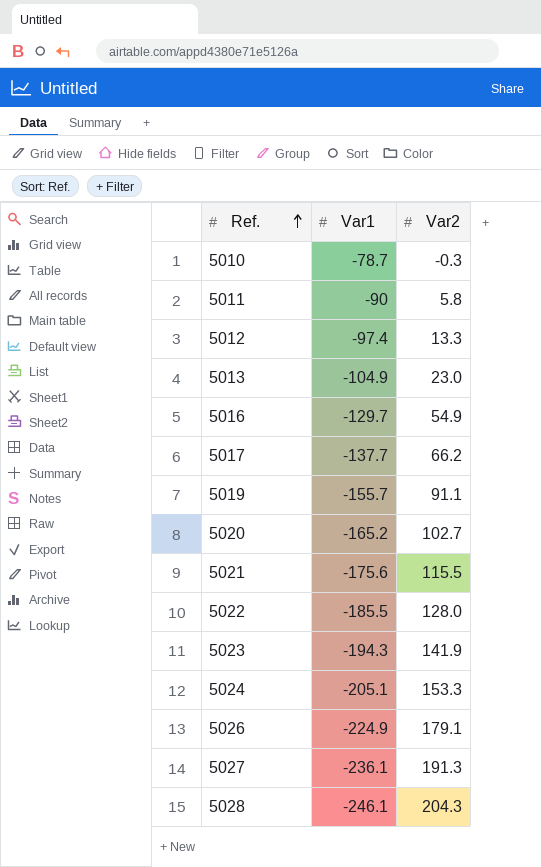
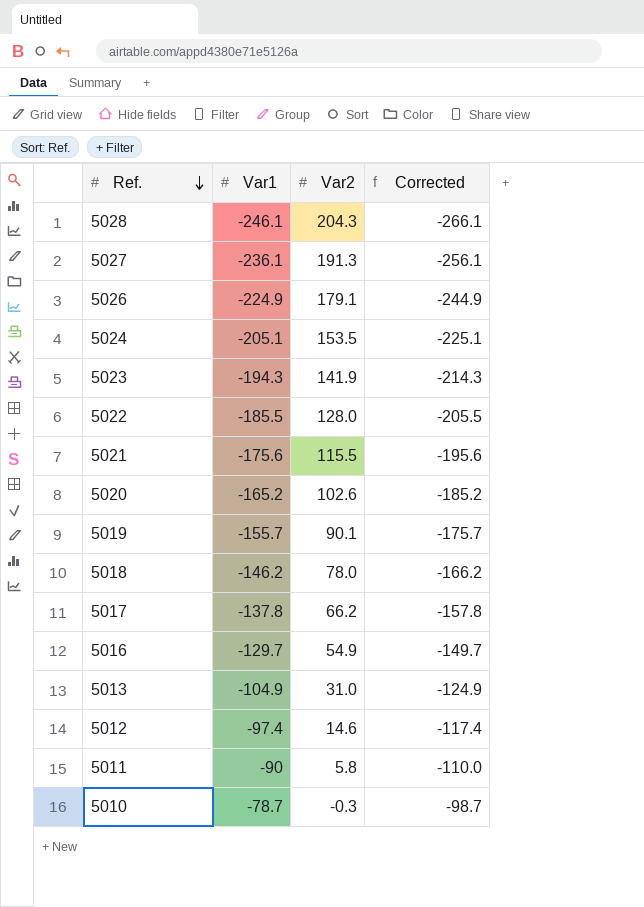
row order: Ref. ascending -> Ref. descending
column Corrected | formula: none -> [Var1] - 20
5024 | Var2: 153.3 -> 153.5
5020 | Var2: 102.7 -> 102.6
5019 | Var2: 91.1 -> 90.1
row 5018: none -> -146.2 | 78.0 | -166.2
5017 | Var1: -137.7 -> -137.8
5013 | Var2: 23.0 -> 31.0
5012 | Var2: 13.3 -> 14.6

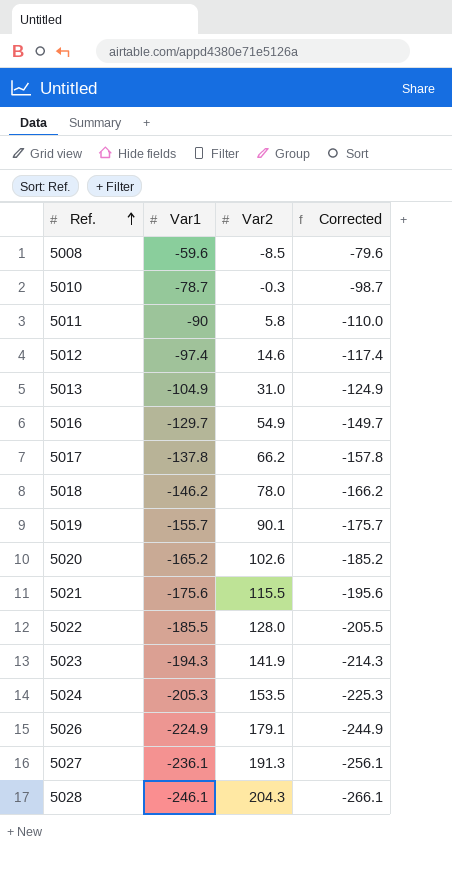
row order: Ref. descending -> Ref. ascending
row 5008: none -> -59.6 | -8.5 | -79.6
5024 | Var1: -205.1 -> -205.3
5024 | Corrected: -225.1 -> -225.3

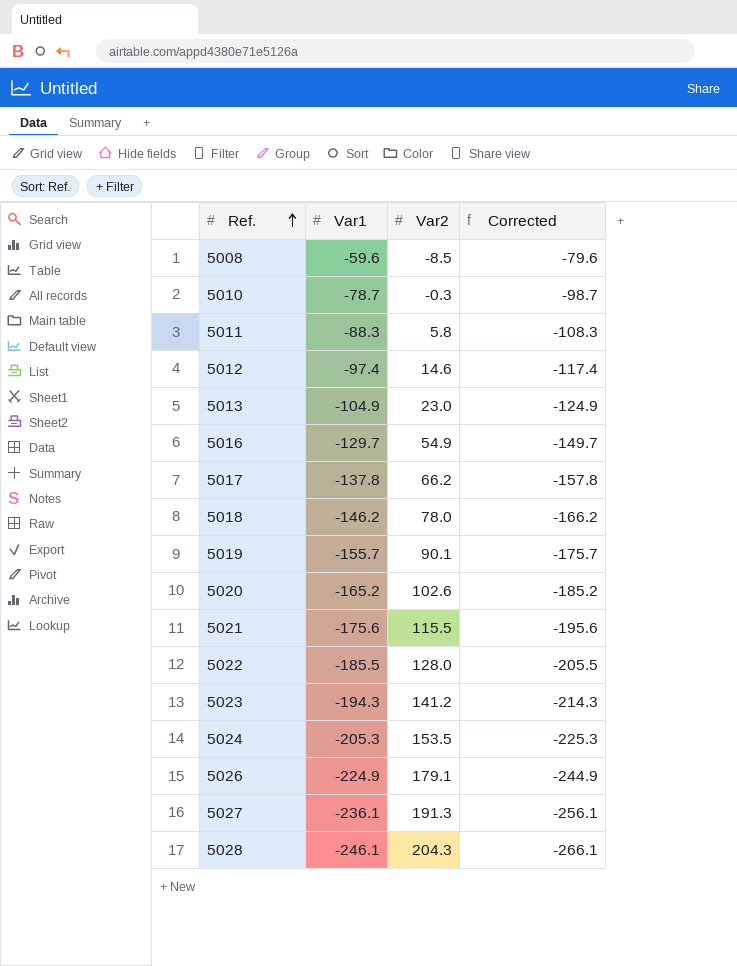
5011 | Var1: -90 -> -88.3
5011 | Corrected: -110.0 -> -108.3
5013 | Var2: 31.0 -> 23.0
5023 | Var2: 141.9 -> 141.2

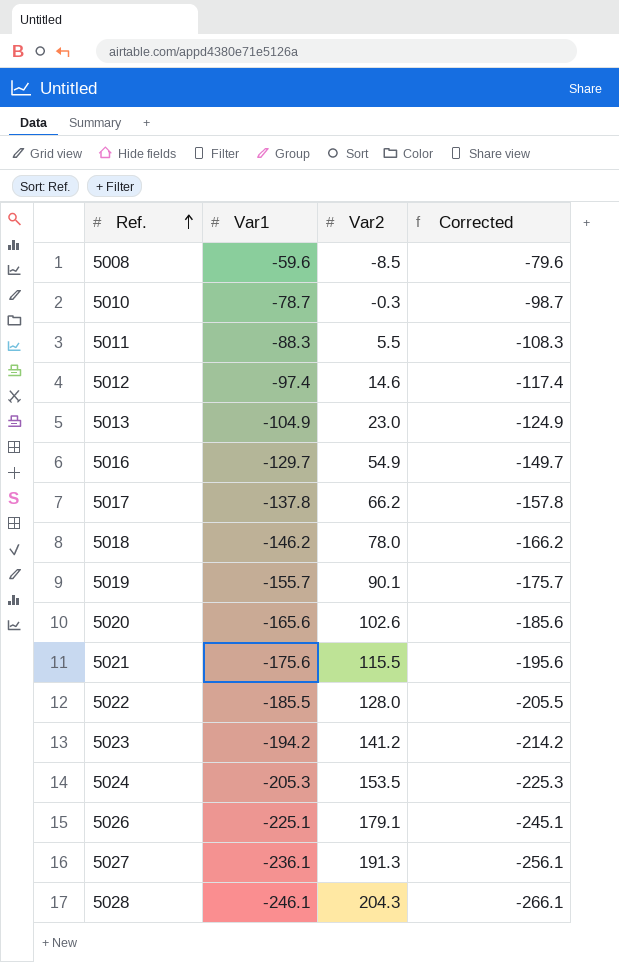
5011 | Var2: 5.8 -> 5.5
5020 | Var1: -165.2 -> -165.6
5020 | Corrected: -185.2 -> -185.6
5023 | Var1: -194.3 -> -194.2
5023 | Corrected: -214.3 -> -214.2
5026 | Var1: -224.9 -> -225.1
5026 | Corrected: -244.9 -> -245.1

